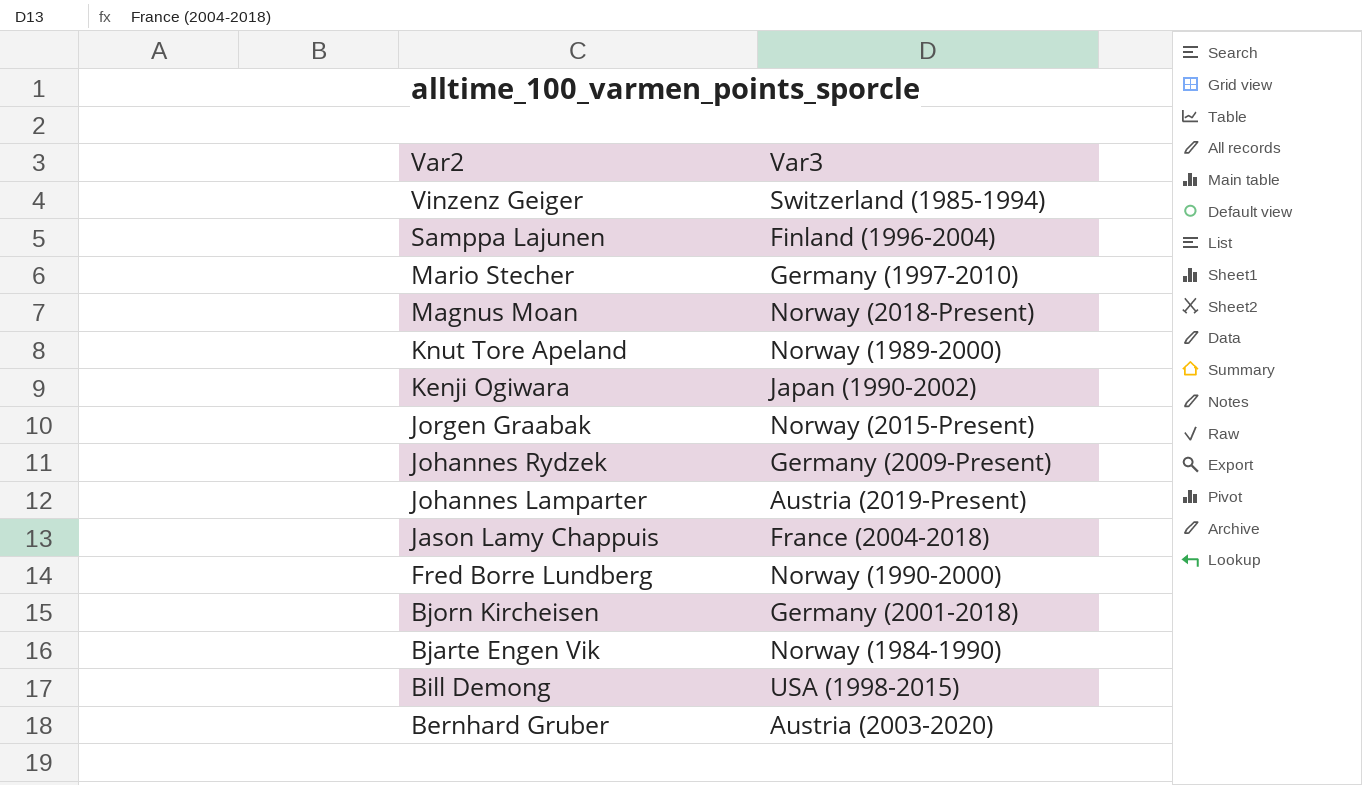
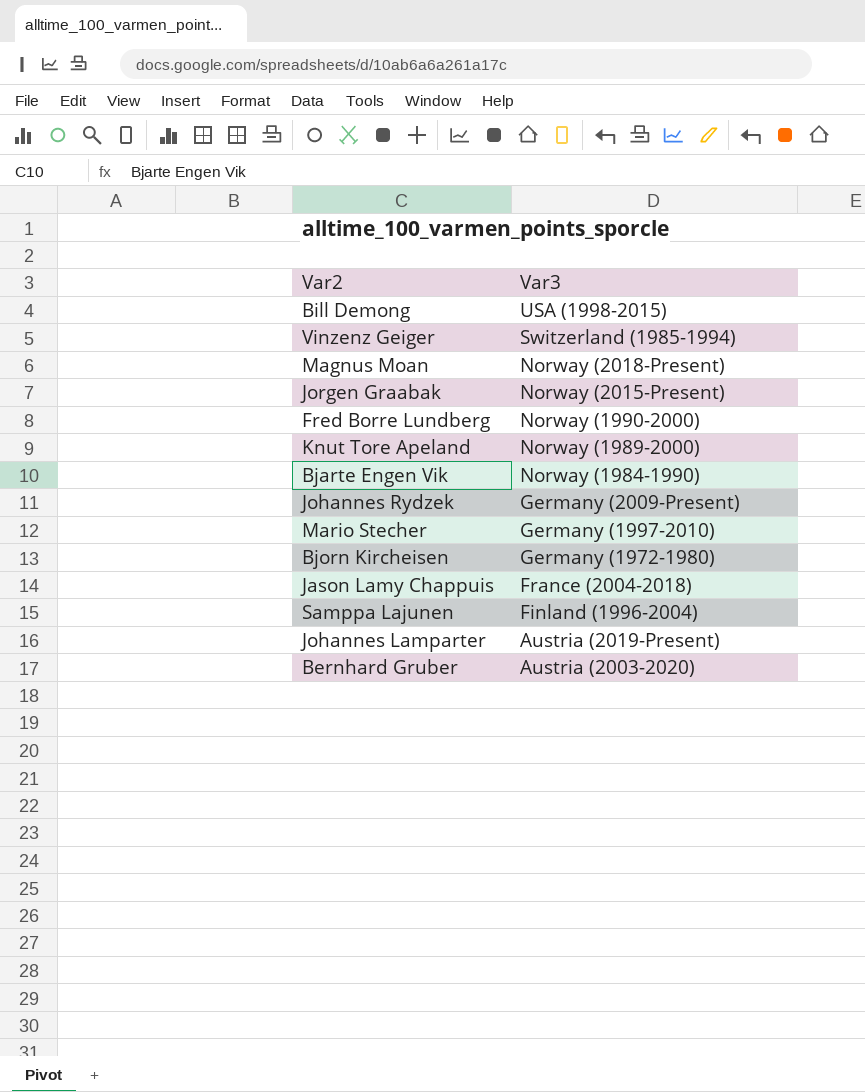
row order: Var2 descending -> Var3 descending
row Kenji Ogiwara: Japan (1990-2002) -> none
Bjorn Kircheisen | Var3: Germany (2001-2018) -> Germany (1972-1980)

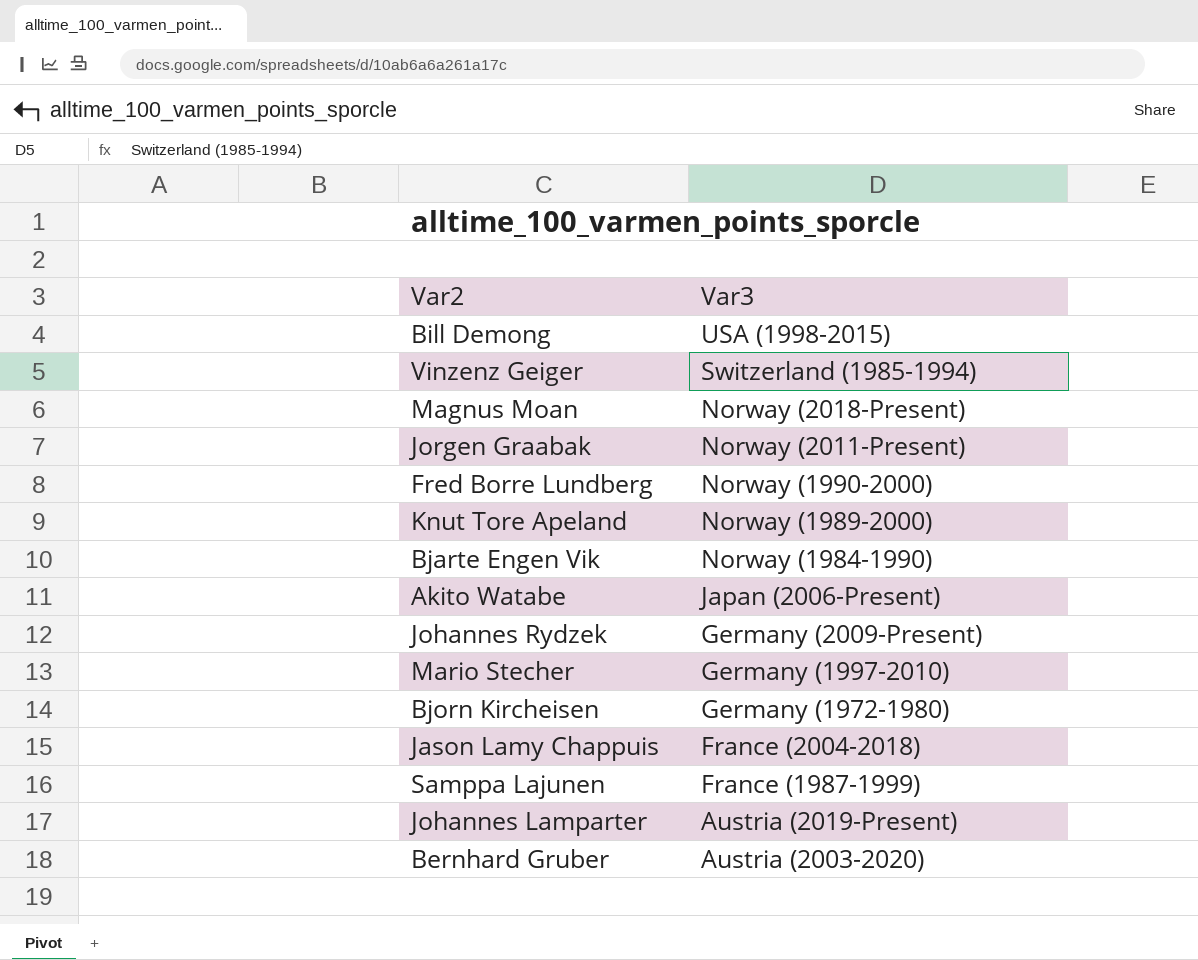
Jorgen Graabak | Var3: Norway (2015-Present) -> Norway (2011-Present)
row Akito Watabe: none -> Japan (2006-Present)
Samppa Lajunen | Var3: Finland (1996-2004) -> France (1987-1999)

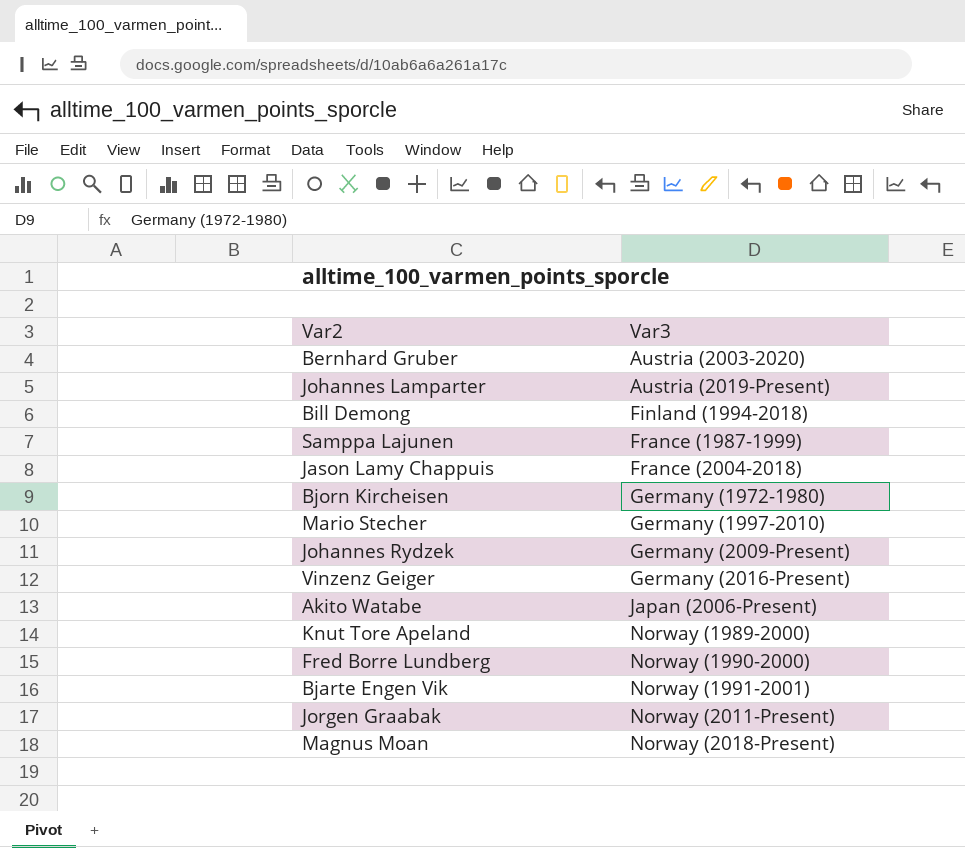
row order: Var3 descending -> Var3 ascending
Bill Demong | Var3: USA (1998-2015) -> Finland (1994-2018)
Vinzenz Geiger | Var3: Switzerland (1985-1994) -> Germany (2016-Present)
Bjarte Engen Vik | Var3: Norway (1984-1990) -> Norway (1991-2001)

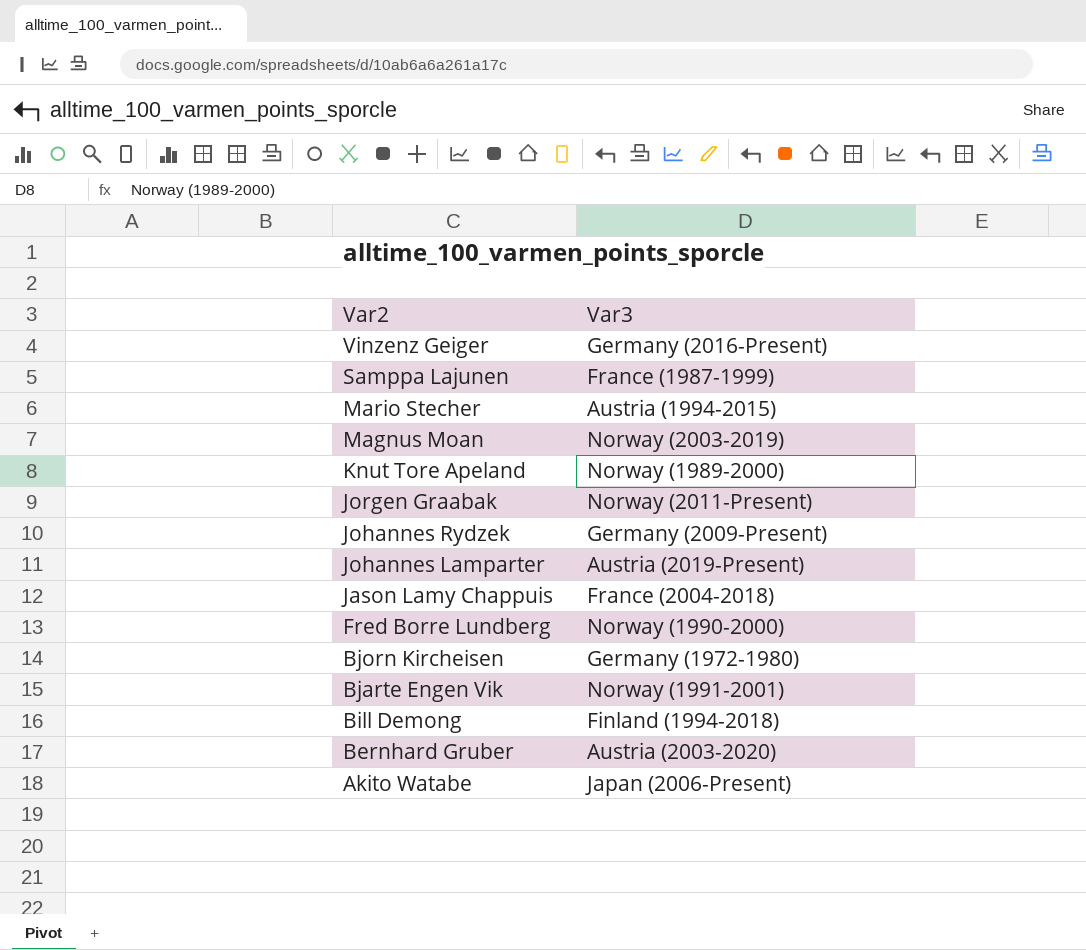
row order: Var3 ascending -> Var2 descending
Mario Stecher | Var3: Germany (1997-2010) -> Austria (1994-2015)
Magnus Moan | Var3: Norway (2018-Present) -> Norway (2003-2019)

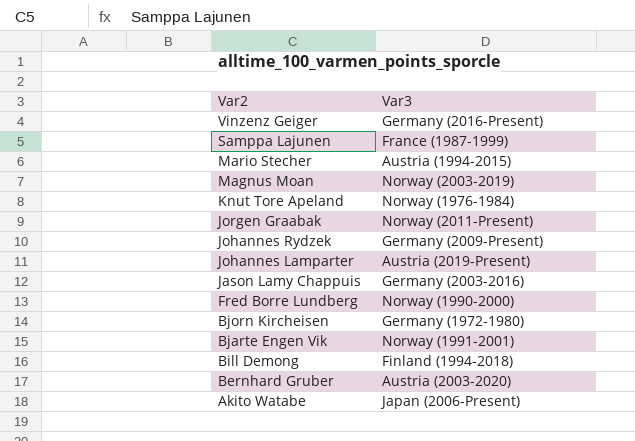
Knut Tore Apeland | Var3: Norway (1989-2000) -> Norway (1976-1984)
Jason Lamy Chappuis | Var3: France (2004-2018) -> Germany (2003-2016)

